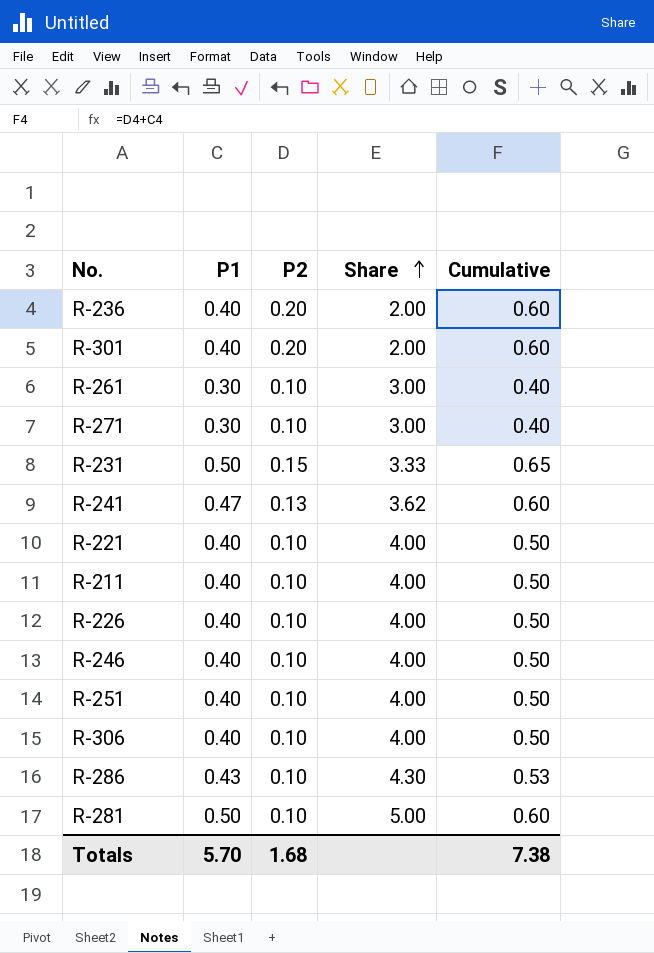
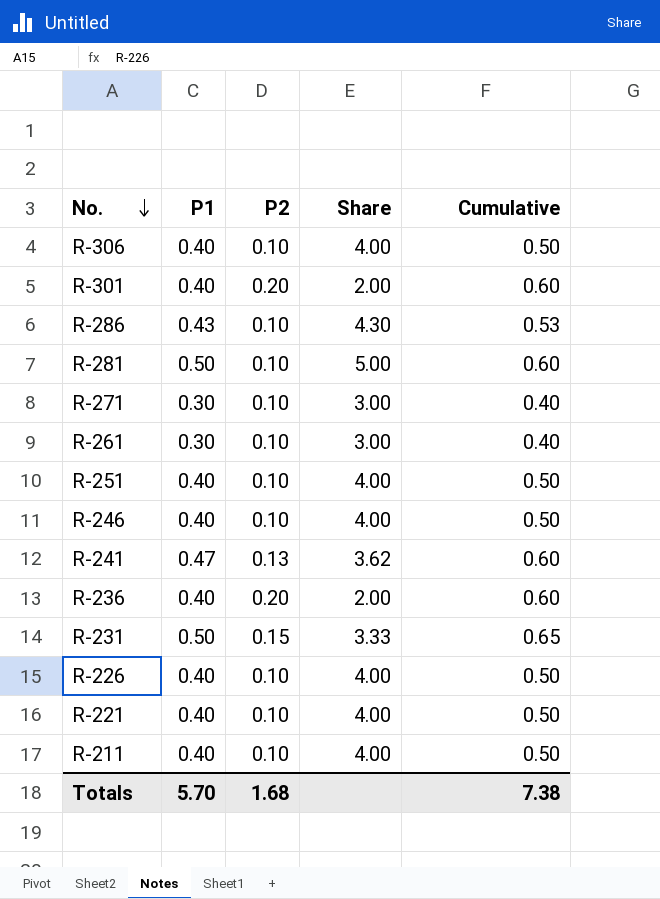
row order: Share ascending -> No. descending

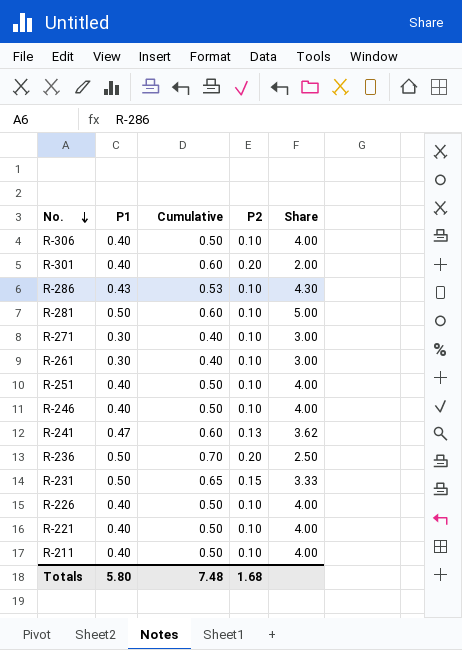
column Cumulative | position: 5 -> 3
R-236 | P1: 0.40 -> 0.50
R-236 | Cumulative: 0.60 -> 0.70
R-236 | Share: 2.00 -> 2.50
Totals | P1: 5.70 -> 5.80
Totals | Cumulative: 7.38 -> 7.48

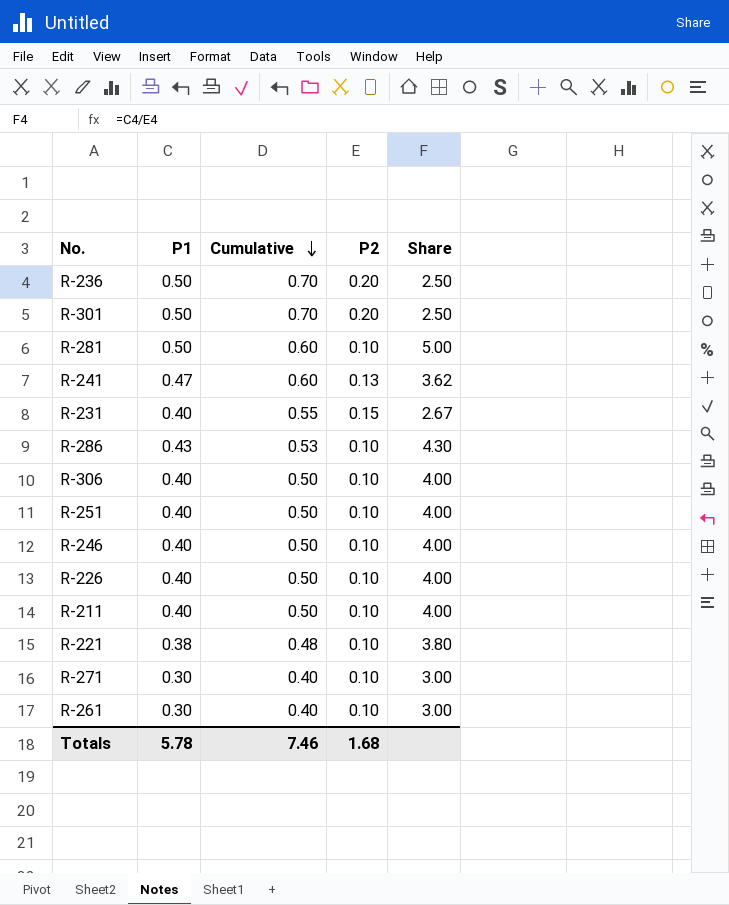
row order: No. descending -> Cumulative descending
R-301 | P1: 0.40 -> 0.50
R-301 | Cumulative: 0.60 -> 0.70
R-301 | Share: 2.00 -> 2.50
R-231 | P1: 0.50 -> 0.40
R-231 | Cumulative: 0.65 -> 0.55
R-231 | Share: 3.33 -> 2.67
R-221 | P1: 0.40 -> 0.38
R-221 | Cumulative: 0.50 -> 0.48
R-221 | Share: 4.00 -> 3.80
Totals | P1: 5.80 -> 5.78
Totals | Cumulative: 7.48 -> 7.46

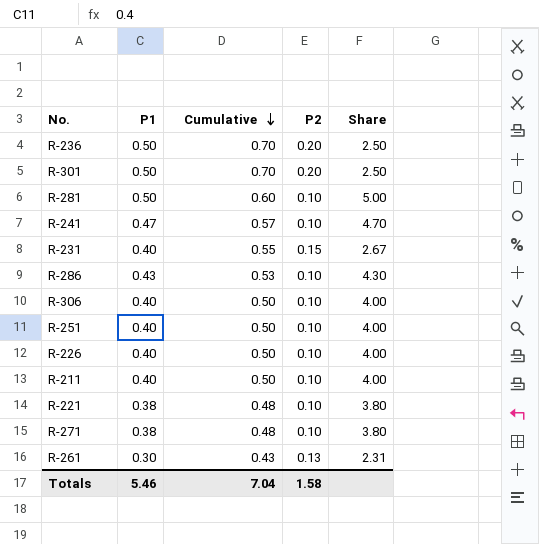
row R-246: 0.40 | 0.50 | 0.10 | 4.00 -> none
R-241 | Cumulative: 0.60 -> 0.57
R-241 | P2: 0.13 -> 0.10
R-241 | Share: 3.62 -> 4.70
R-271 | P1: 0.30 -> 0.38
R-271 | Cumulative: 0.40 -> 0.48
R-271 | Share: 3.00 -> 3.80
R-261 | Cumulative: 0.40 -> 0.43
R-261 | P2: 0.10 -> 0.13
R-261 | Share: 3.00 -> 2.31
Totals | P1: 5.78 -> 5.46
Totals | Cumulative: 7.46 -> 7.04
Totals | P2: 1.68 -> 1.58

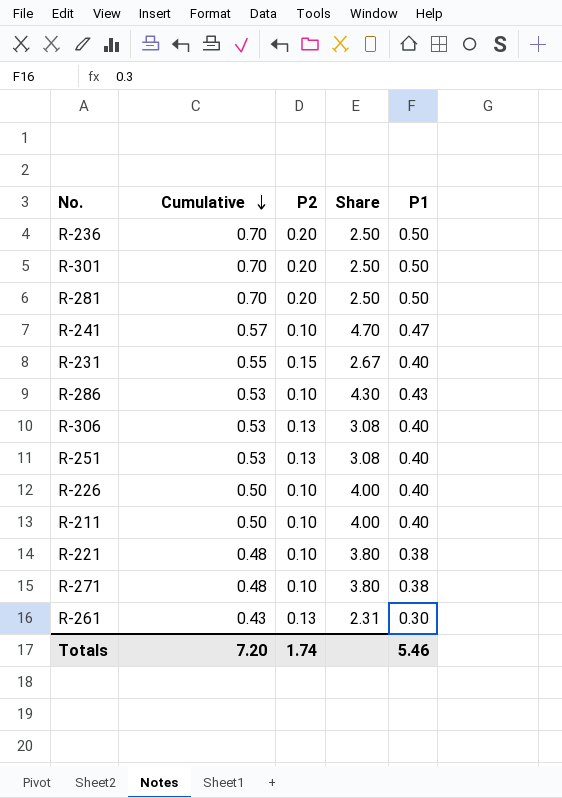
column P1 | position: 2 -> 5
R-281 | Cumulative: 0.60 -> 0.70
R-281 | P2: 0.10 -> 0.20
R-281 | Share: 5.00 -> 2.50
R-306 | Cumulative: 0.50 -> 0.53
R-306 | P2: 0.10 -> 0.13
R-306 | Share: 4.00 -> 3.08
R-251 | Cumulative: 0.50 -> 0.53
R-251 | P2: 0.10 -> 0.13
R-251 | Share: 4.00 -> 3.08
Totals | Cumulative: 7.04 -> 7.20
Totals | P2: 1.58 -> 1.74

